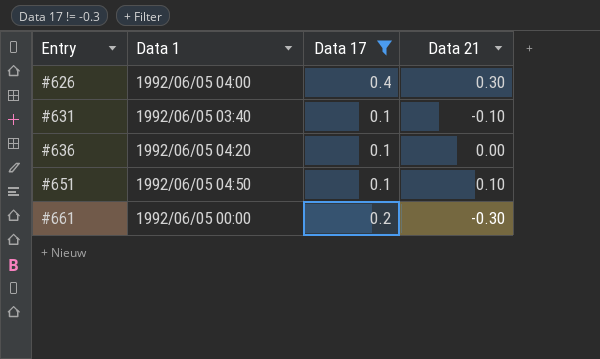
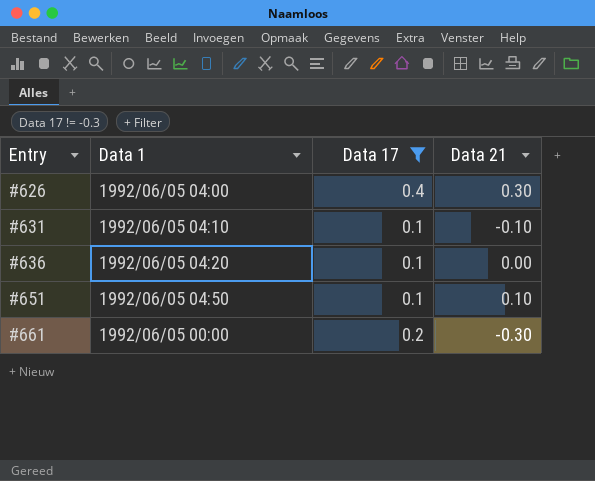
#631 | Data 1: 1992/06/05 03:40 -> 1992/06/05 04:10

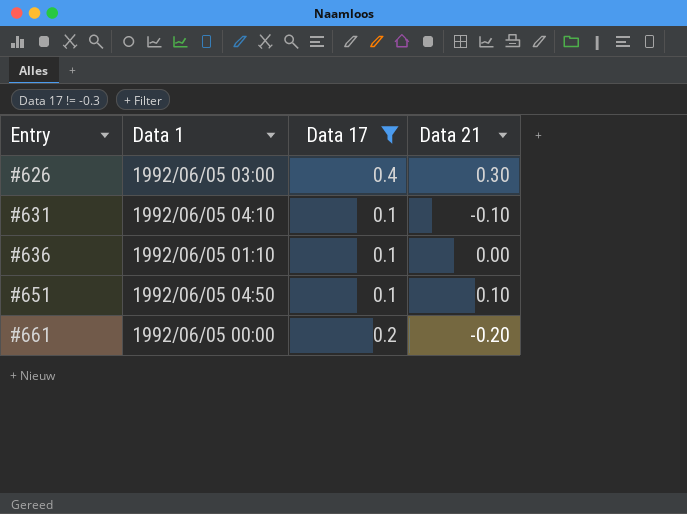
#626 | Data 1: 1992/06/05 04:00 -> 1992/06/05 03:00
#636 | Data 1: 1992/06/05 04:20 -> 1992/06/05 01:10
#661 | Data 21: -0.30 -> -0.20

